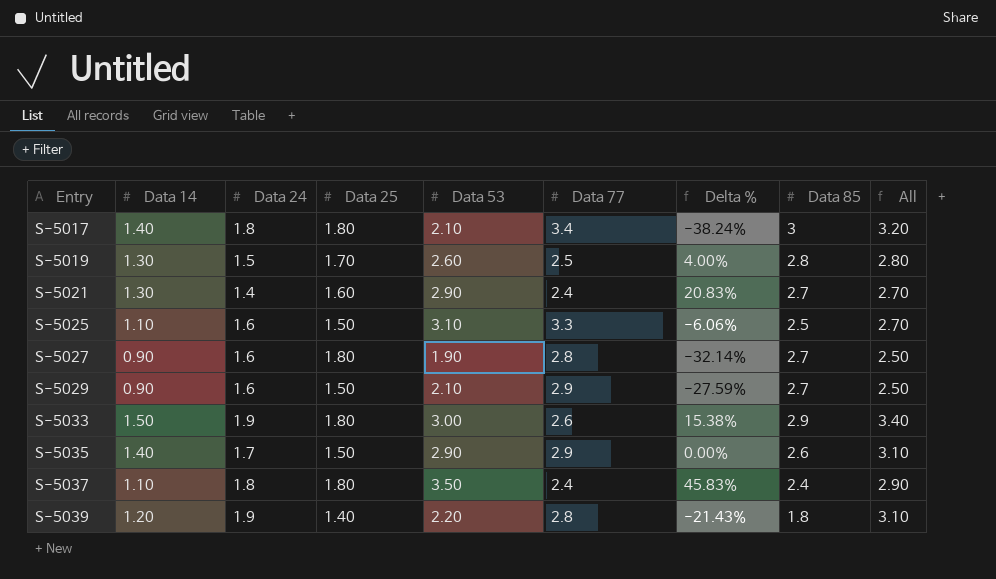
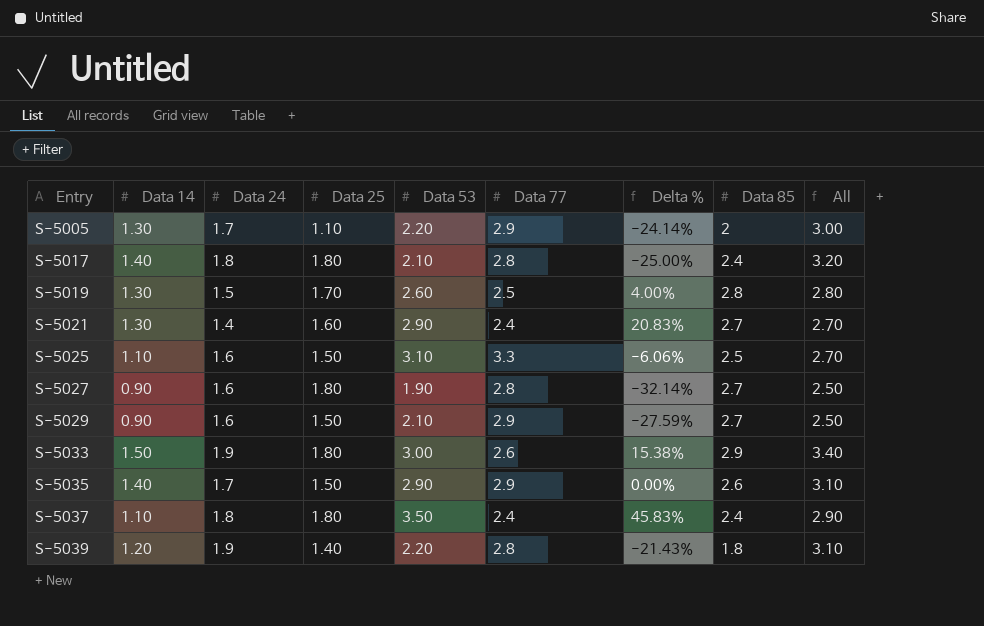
row S-5005: none -> 1.30 | 1.7 | 1.10 | 2.20 | 2.9 | -24.14% | 2 | 3.00
S-5017 | Data 77: 3.4 -> 2.8
S-5017 | Delta %: -38.24% -> -25.00%
S-5017 | Data 85: 3 -> 2.4

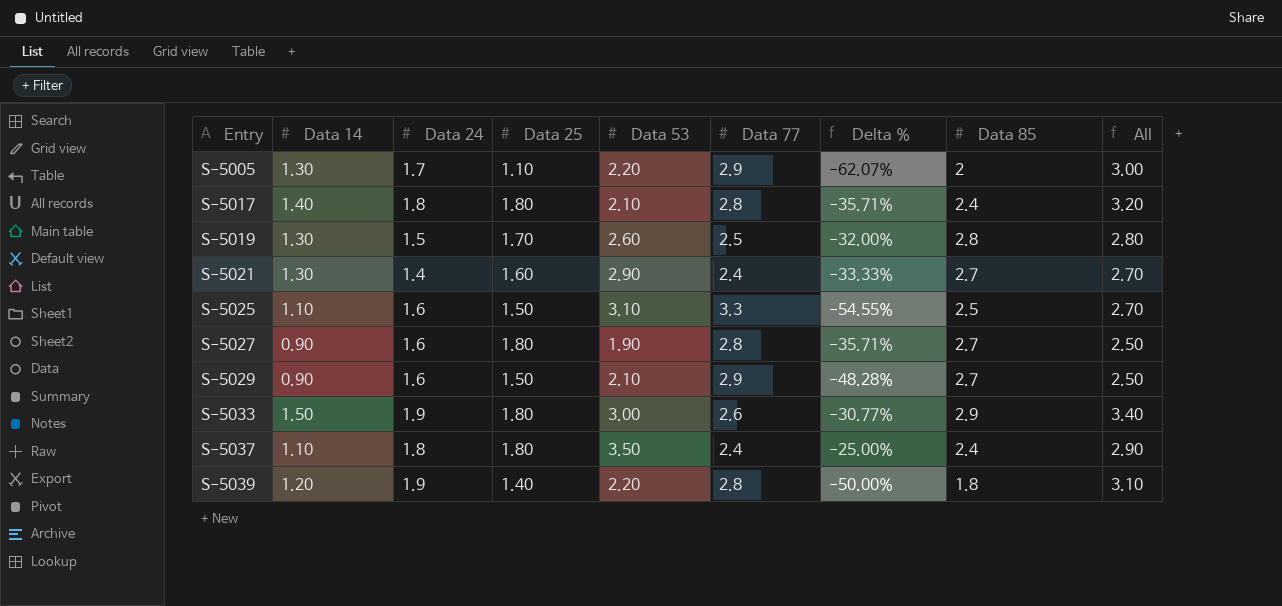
column Delta % | formula: ([Data 53] - [Data 77]) / [Data 77] -> ([Data 25] - [Data 77]) / [Data 77]
row S-5035: 1.40 | 1.7 | 1.50 | 2.90 | 2.9 | 0.00% | 2.6 | 3.10 -> none

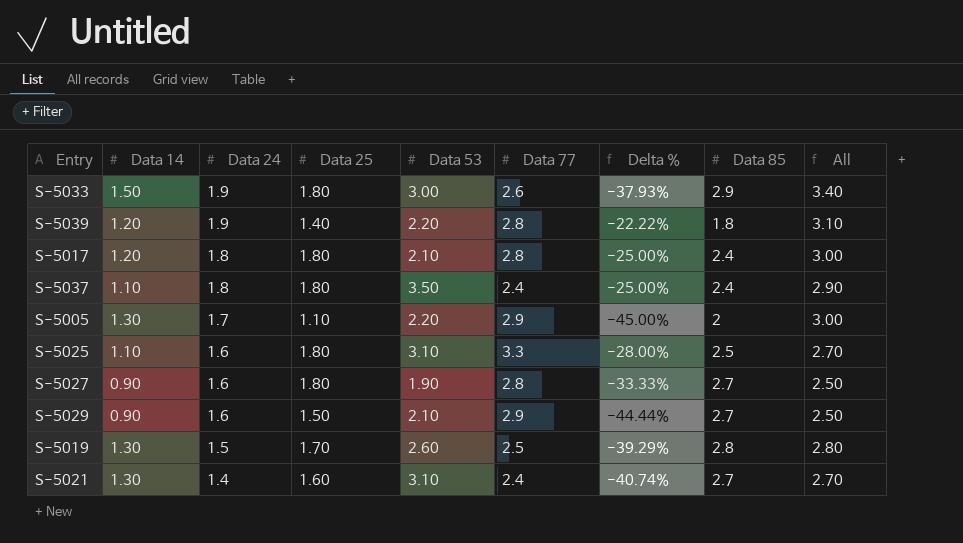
row order: Entry ascending -> Data 24 descending
column Delta % | formula: ([Data 25] - [Data 77]) / [Data 77] -> ([Data 25] - [Data 85]) / [Data 85]
S-5017 | Data 14: 1.40 -> 1.20
S-5017 | All: 3.20 -> 3.00
S-5025 | Data 25: 1.50 -> 1.80
S-5021 | Data 53: 2.90 -> 3.10

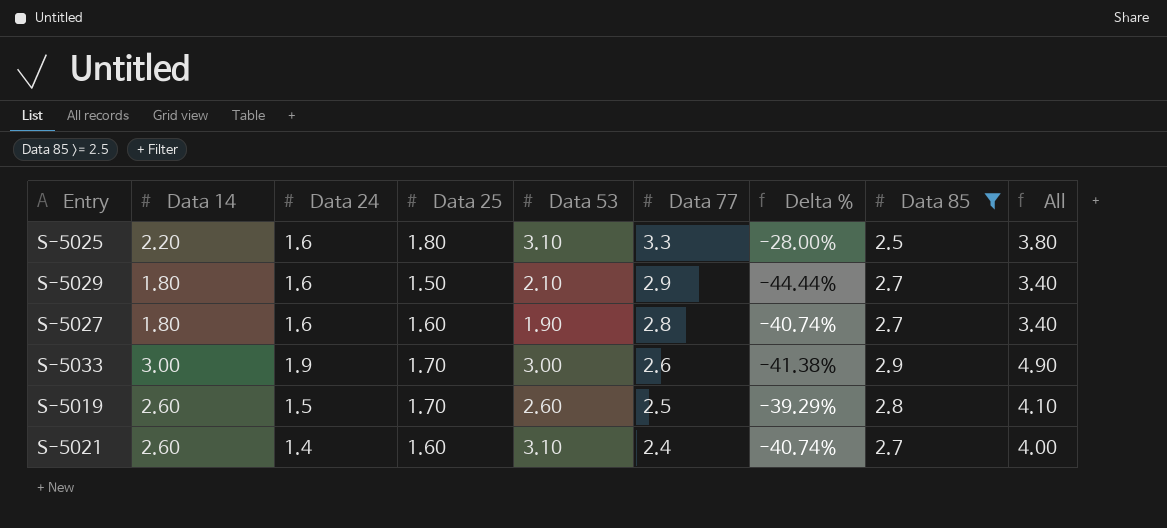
filter: none -> Data 85 >= 2.5
row order: Data 24 descending -> Data 77 descending
S-5025 | Data 14: 1.10 -> 2.20
S-5025 | All: 2.70 -> 3.80
S-5029 | Data 14: 0.90 -> 1.80
S-5029 | All: 2.50 -> 3.40
S-5027 | Data 14: 0.90 -> 1.80
S-5027 | Data 25: 1.80 -> 1.60
S-5027 | Delta %: -33.33% -> -40.74%
S-5027 | All: 2.50 -> 3.40
S-5033 | Data 14: 1.50 -> 3.00
S-5033 | Data 25: 1.80 -> 1.70
S-5033 | Delta %: -37.93% -> -41.38%
S-5033 | All: 3.40 -> 4.90
S-5019 | Data 14: 1.30 -> 2.60
S-5019 | All: 2.80 -> 4.10
S-5021 | Data 14: 1.30 -> 2.60
S-5021 | All: 2.70 -> 4.00

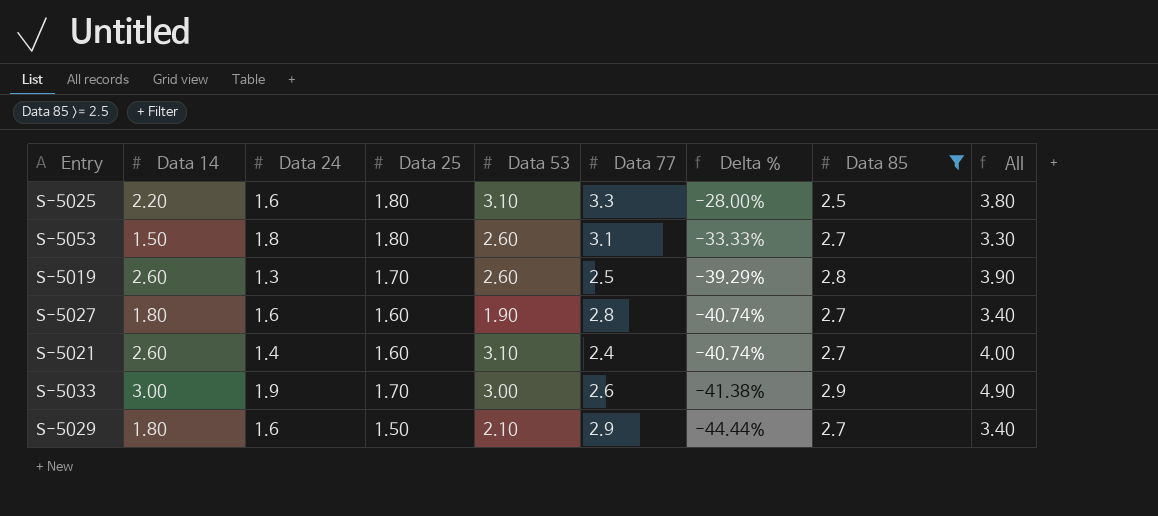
row order: Data 77 descending -> Delta % descending
row S-5053: none -> 1.50 | 1.8 | 1.80 | 2.60 | 3.1 | -33.33% | 2.7 | 3.30
S-5019 | Data 24: 1.5 -> 1.3
S-5019 | All: 4.10 -> 3.90

